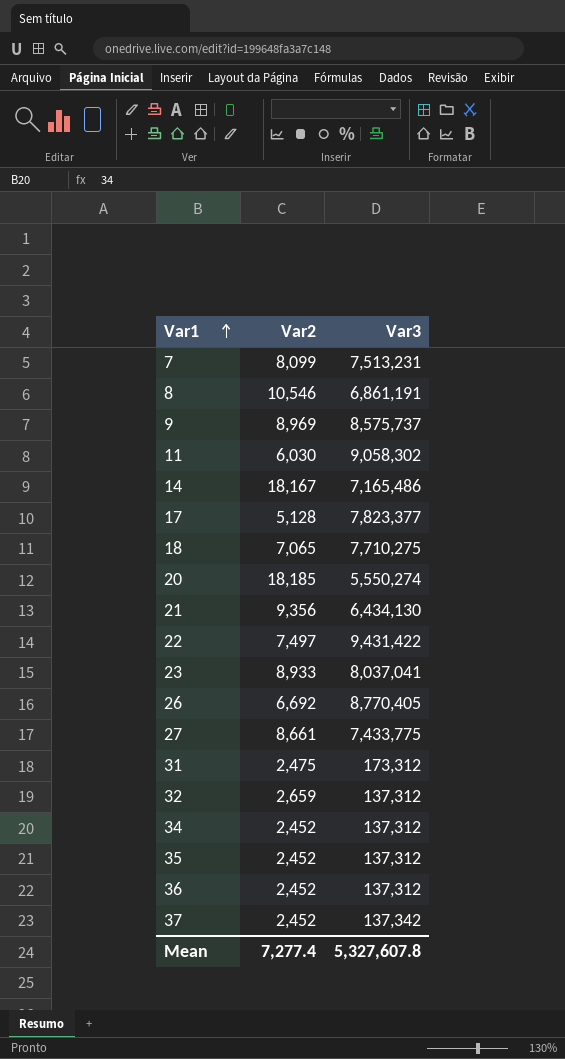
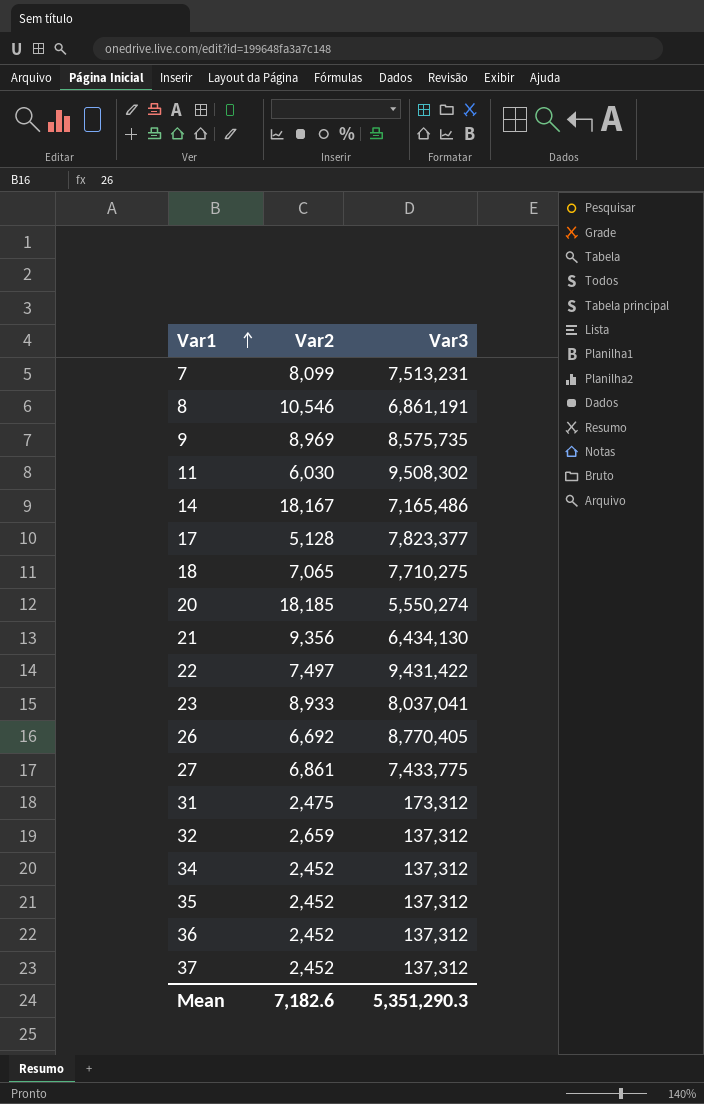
9 | Var3: 8,575,737 -> 8,575,735
11 | Var3: 9,058,302 -> 9,508,302
27 | Var2: 8,661 -> 6,861
37 | Var3: 137,342 -> 137,312
Mean | Var2: 7,277.4 -> 7,182.6
Mean | Var3: 5,327,607.8 -> 5,351,290.3

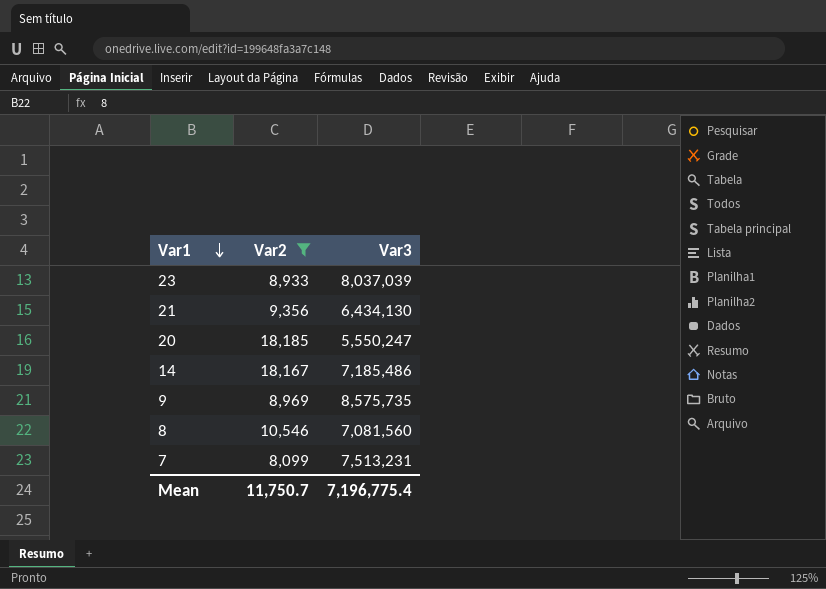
filter: none -> Var2 >= 8,099
row order: Var1 ascending -> Var1 descending
23 | Var3: 8,037,041 -> 8,037,039
20 | Var3: 5,550,274 -> 5,550,247
14 | Var3: 7,165,486 -> 7,185,486
8 | Var3: 6,861,191 -> 7,081,560
Mean | Var2: 7,182.6 -> 11,750.7
Mean | Var3: 5,351,290.3 -> 7,196,775.4

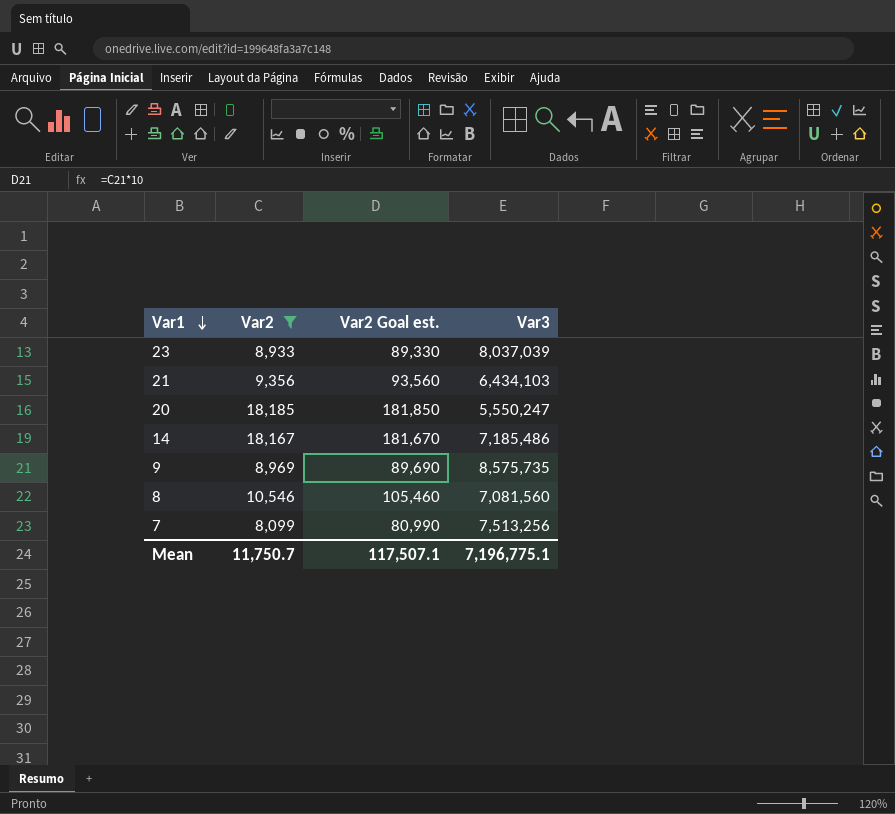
column Var2 Goal est. | formula: none -> [Var2] * 10
21 | Var3: 6,434,130 -> 6,434,103
7 | Var3: 7,513,231 -> 7,513,256
Mean | Var3: 7,196,775.4 -> 7,196,775.1

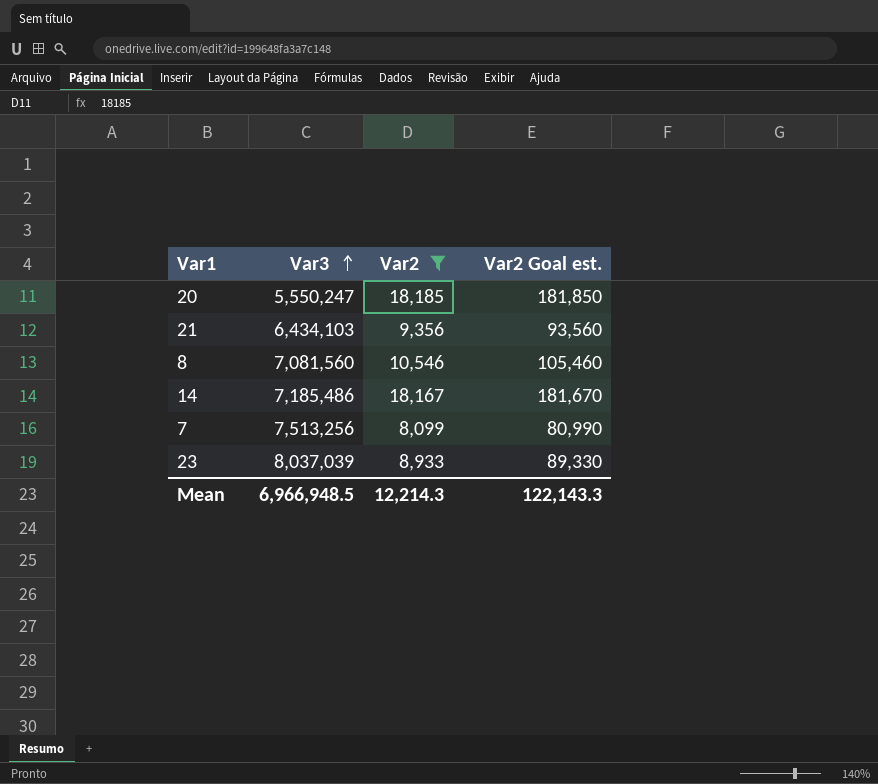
row order: Var1 descending -> Var3 ascending
column Var3 | position: 4 -> 2
row 9: 8,969 | 89,690 | 8,575,735 -> none
Mean | Var3: 7,196,775.1 -> 6,966,948.5
Mean | Var2: 11,750.7 -> 12,214.3
Mean | Var2 Goal est.: 117,507.1 -> 122,143.3

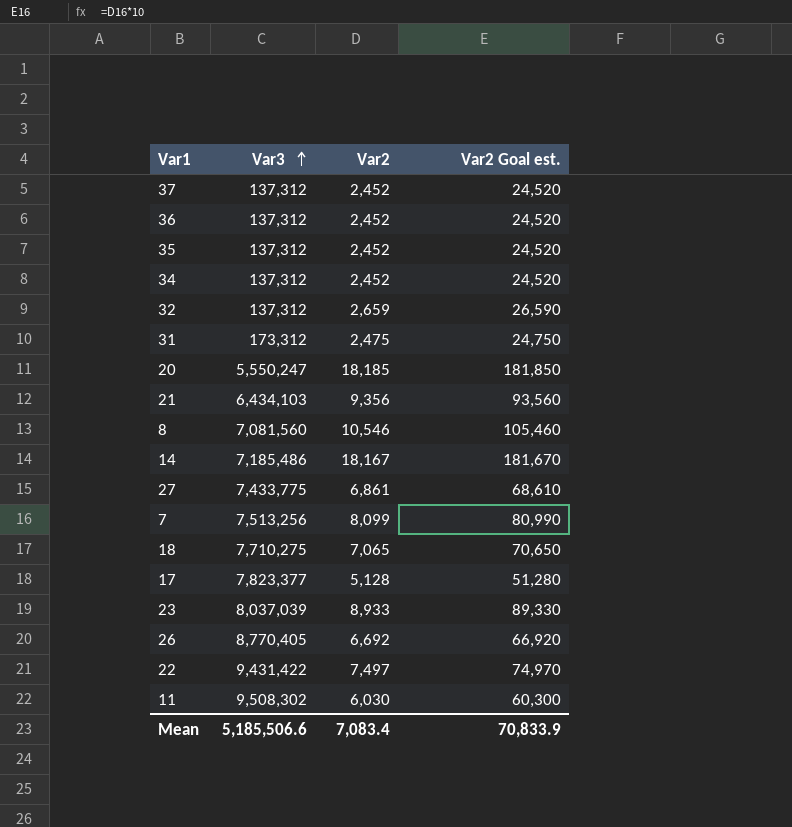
filter: Var2 >= 8,099 -> none
Mean | Var3: 6,966,948.5 -> 5,185,506.6
Mean | Var2: 12,214.3 -> 7,083.4
Mean | Var2 Goal est.: 122,143.3 -> 70,833.9

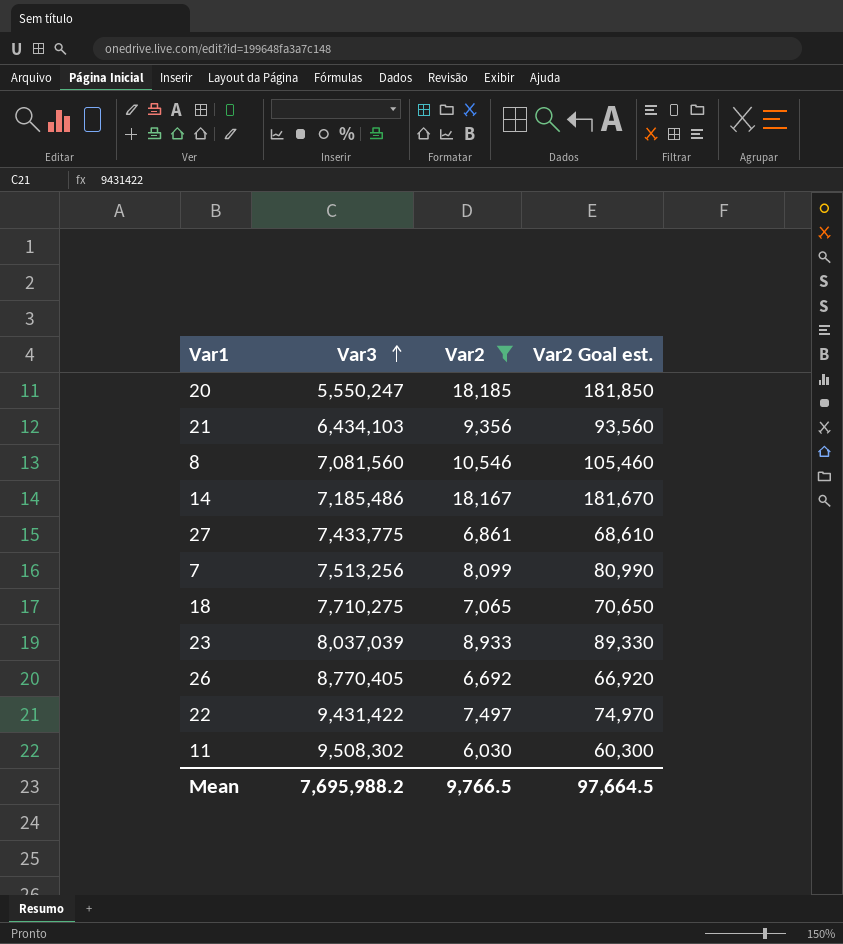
filter: none -> Var2 >= 6,030
Mean | Var3: 5,185,506.6 -> 7,695,988.2
Mean | Var2: 7,083.4 -> 9,766.5
Mean | Var2 Goal est.: 70,833.9 -> 97,664.5

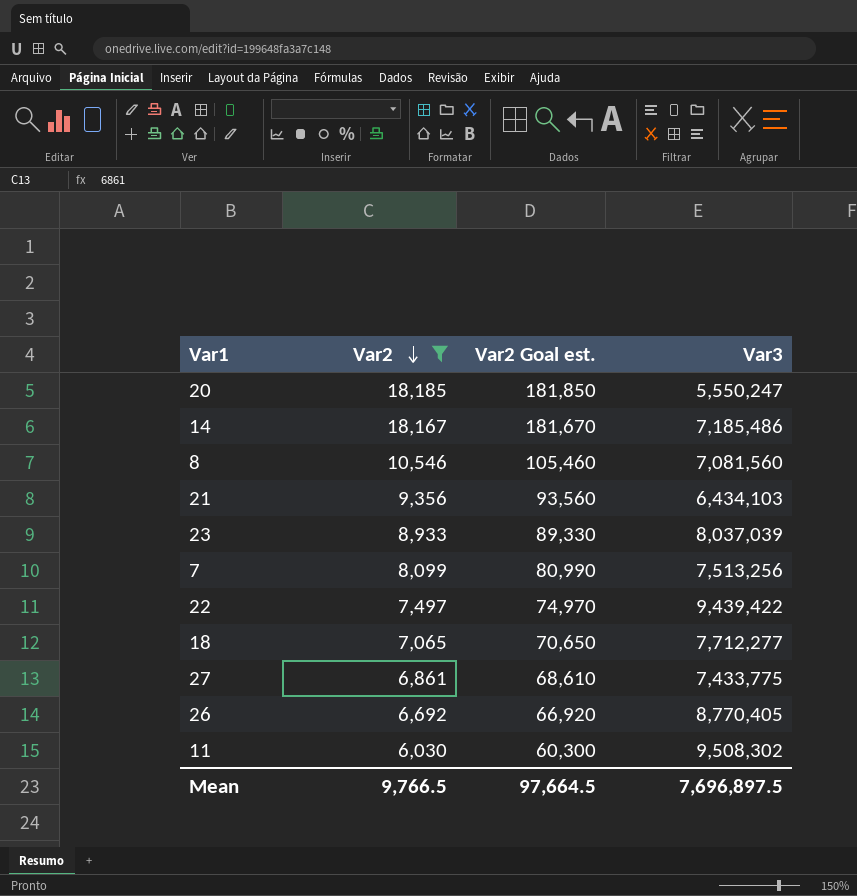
row order: Var3 ascending -> Var2 descending
column Var3 | position: 2 -> 4
22 | Var3: 9,431,422 -> 9,439,422
18 | Var3: 7,710,275 -> 7,712,277
Mean | Var3: 7,695,988.2 -> 7,696,897.5

